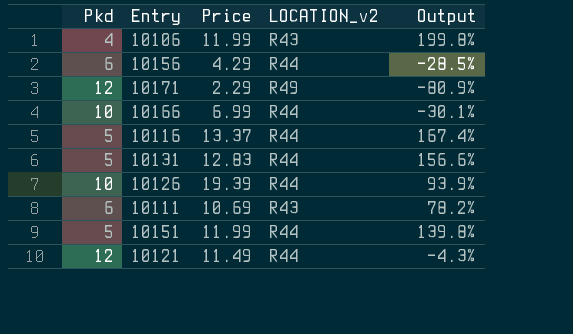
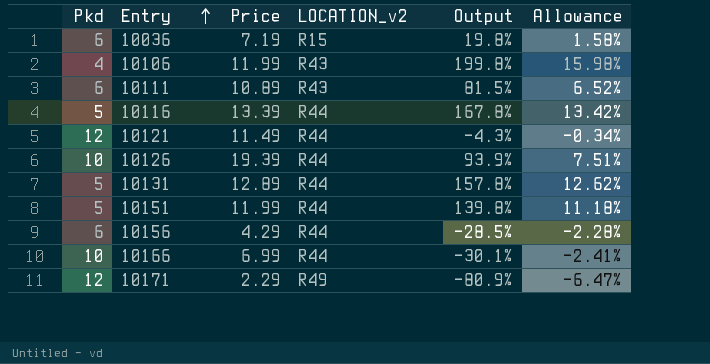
row order: none -> Entry ascending
column Allowance | formula: none -> [Output] * 0.08
row 10036: none -> 6 | 7.19 | R15 | 19.8% | 1.58%
10111 | Price: 10.69 -> 10.89
10111 | Output: 78.2% -> 81.5%
10116 | Price: 13.37 -> 13.39
10116 | Output: 167.4% -> 167.8%
10131 | Price: 12.83 -> 12.89
10131 | Output: 156.6% -> 157.8%

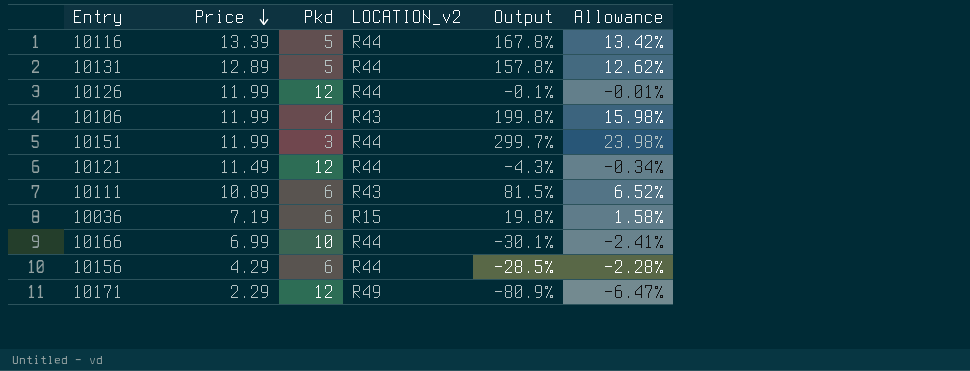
row order: Entry ascending -> Price descending
column Pkd | position: 1 -> 3
10126 | Price: 19.39 -> 11.99
10126 | Pkd: 10 -> 12
10126 | Output: 93.9% -> -0.1%
10126 | Allowance: 7.51% -> -0.01%
10151 | Pkd: 5 -> 3
10151 | Output: 139.8% -> 299.7%
10151 | Allowance: 11.18% -> 23.98%

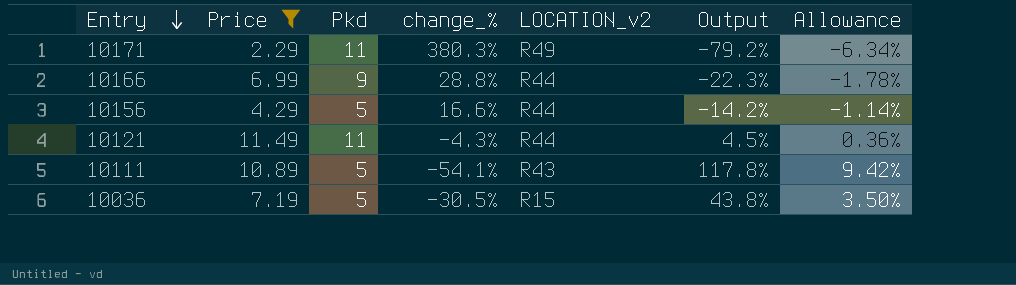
filter: none -> Price <= 11.49
row order: Price descending -> Entry descending
column change_% | formula: none -> ([Pkd] - [Price]) / [Price]
10171 | Pkd: 12 -> 11
10171 | Output: -80.9% -> -79.2%
10171 | Allowance: -6.47% -> -6.34%
10166 | Pkd: 10 -> 9
10166 | Output: -30.1% -> -22.3%
10166 | Allowance: -2.41% -> -1.78%
10156 | Pkd: 6 -> 5
10156 | Output: -28.5% -> -14.2%
10156 | Allowance: -2.28% -> -1.14%
10121 | Pkd: 12 -> 11
10121 | Output: -4.3% -> 4.5%
10121 | Allowance: -0.34% -> 0.36%
10111 | Pkd: 6 -> 5
10111 | Output: 81.5% -> 117.8%
10111 | Allowance: 6.52% -> 9.42%
10036 | Pkd: 6 -> 5
10036 | Output: 19.8% -> 43.8%
10036 | Allowance: 1.58% -> 3.50%

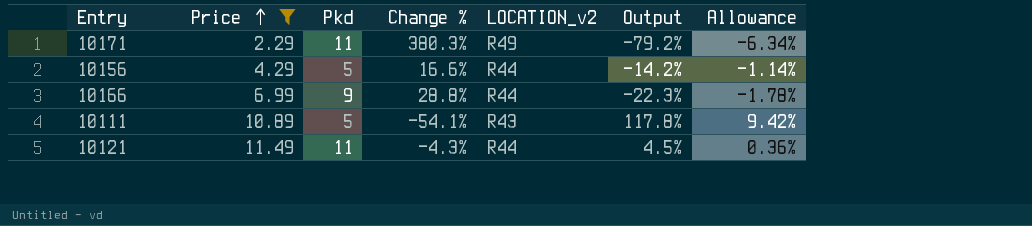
row order: Entry descending -> Price ascending
column name: change_% -> Change %
row 10036: 7.19 | 5 | -30.5% | R15 | 43.8% | 3.50% -> none

